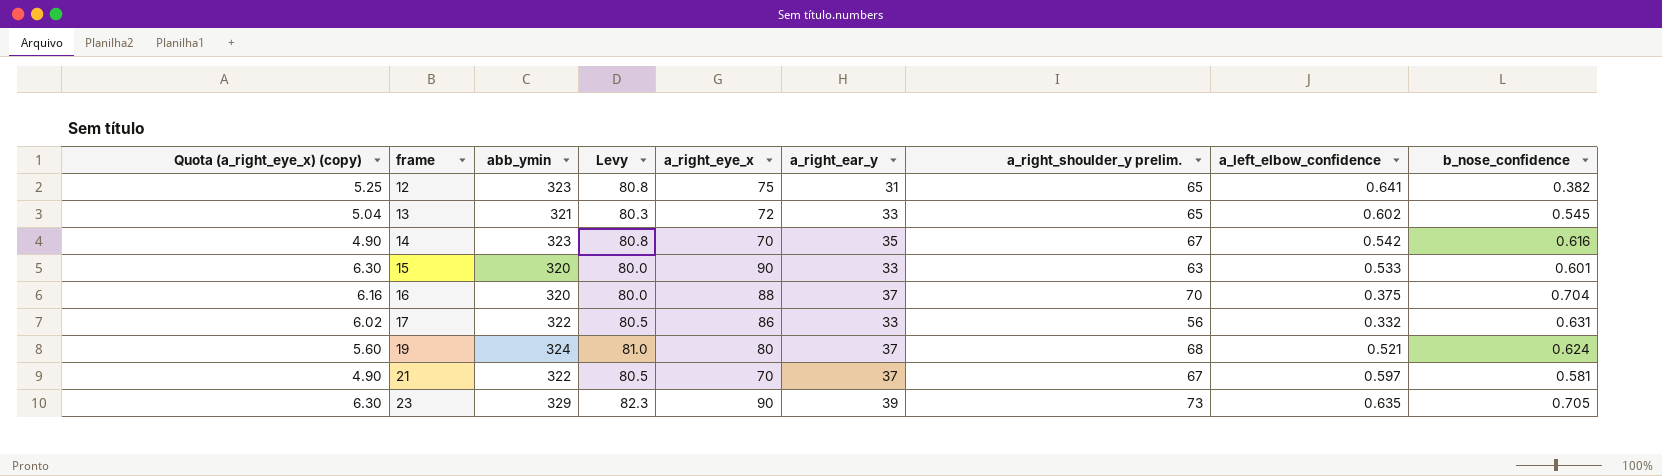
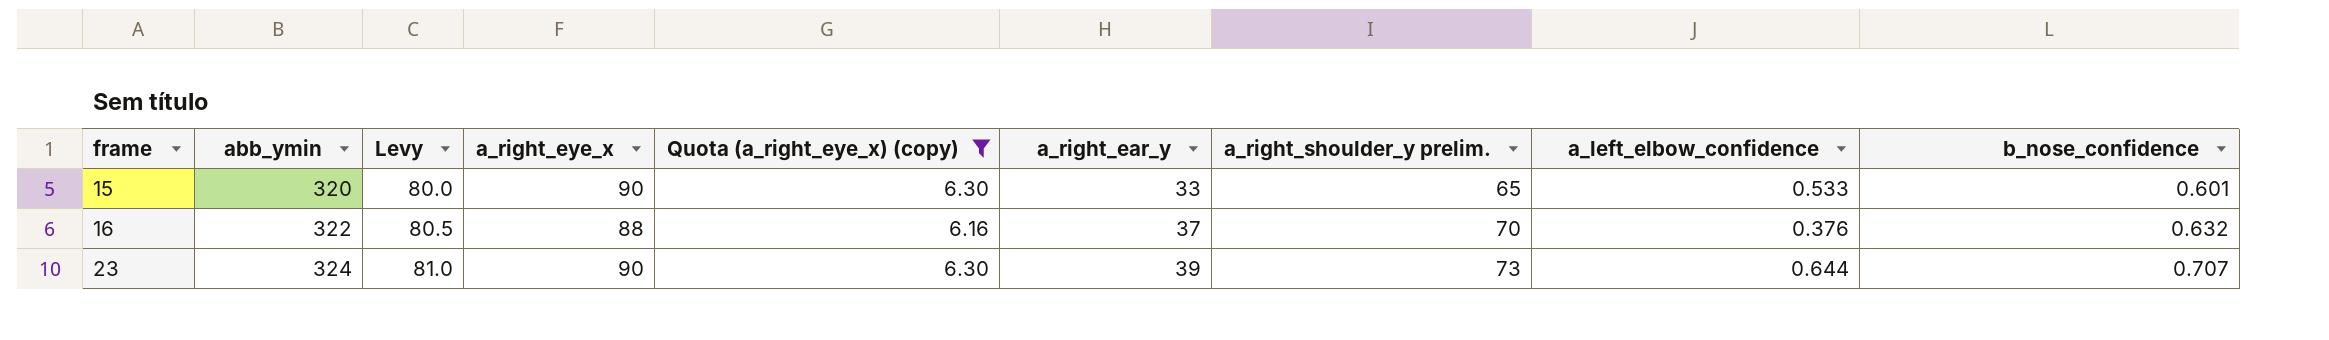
filter: none -> Quota (a_right_eye_x) (copy) >= 6.16
column Quota (a_right_eye_x) (copy) | position: 1 -> 5
15 | a_right_shoulder_y prelim.: 63 -> 65
16 | abb_ymin: 320 -> 322
16 | Levy: 80.0 -> 80.5
16 | a_left_elbow_confidence: 0.375 -> 0.376
16 | b_nose_confidence: 0.704 -> 0.632
23 | abb_ymin: 329 -> 324
23 | Levy: 82.3 -> 81.0
23 | a_left_elbow_confidence: 0.635 -> 0.644
23 | b_nose_confidence: 0.705 -> 0.707

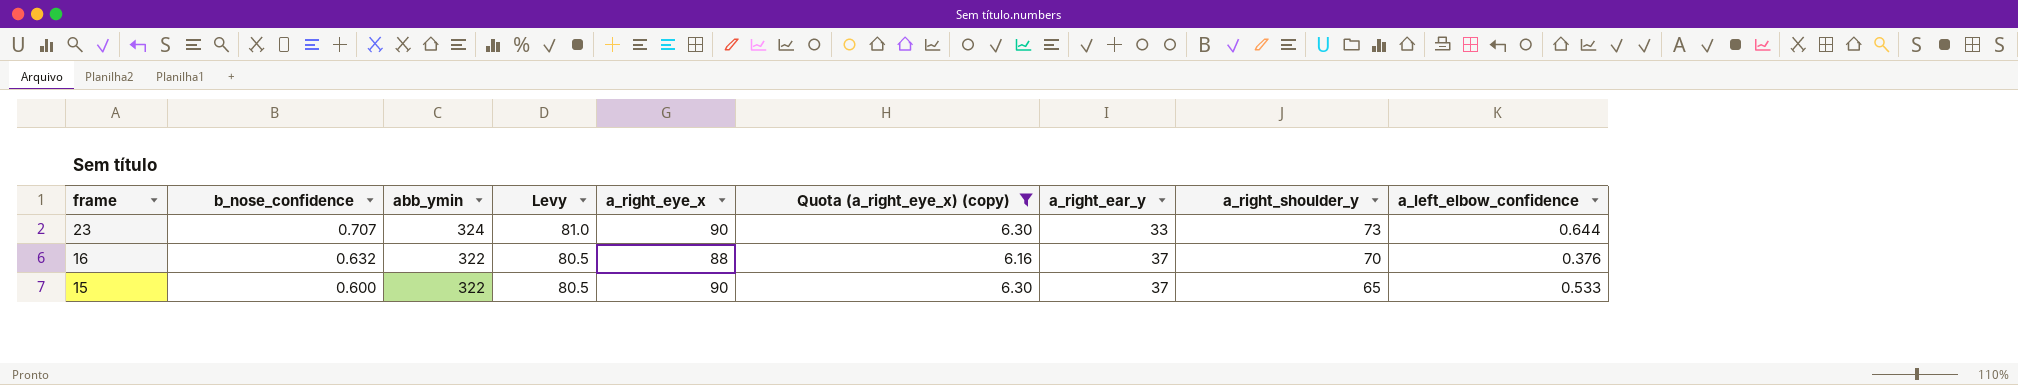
row order: frame ascending -> frame descending
column b_nose_confidence | position: 9 -> 2
column name: a_right_shoulder_y prelim. -> a_right_shoulder_y
23 | a_right_ear_y: 39 -> 33
15 | b_nose_confidence: 0.601 -> 0.600
15 | abb_ymin: 320 -> 322
15 | Levy: 80.0 -> 80.5
15 | a_right_ear_y: 33 -> 37

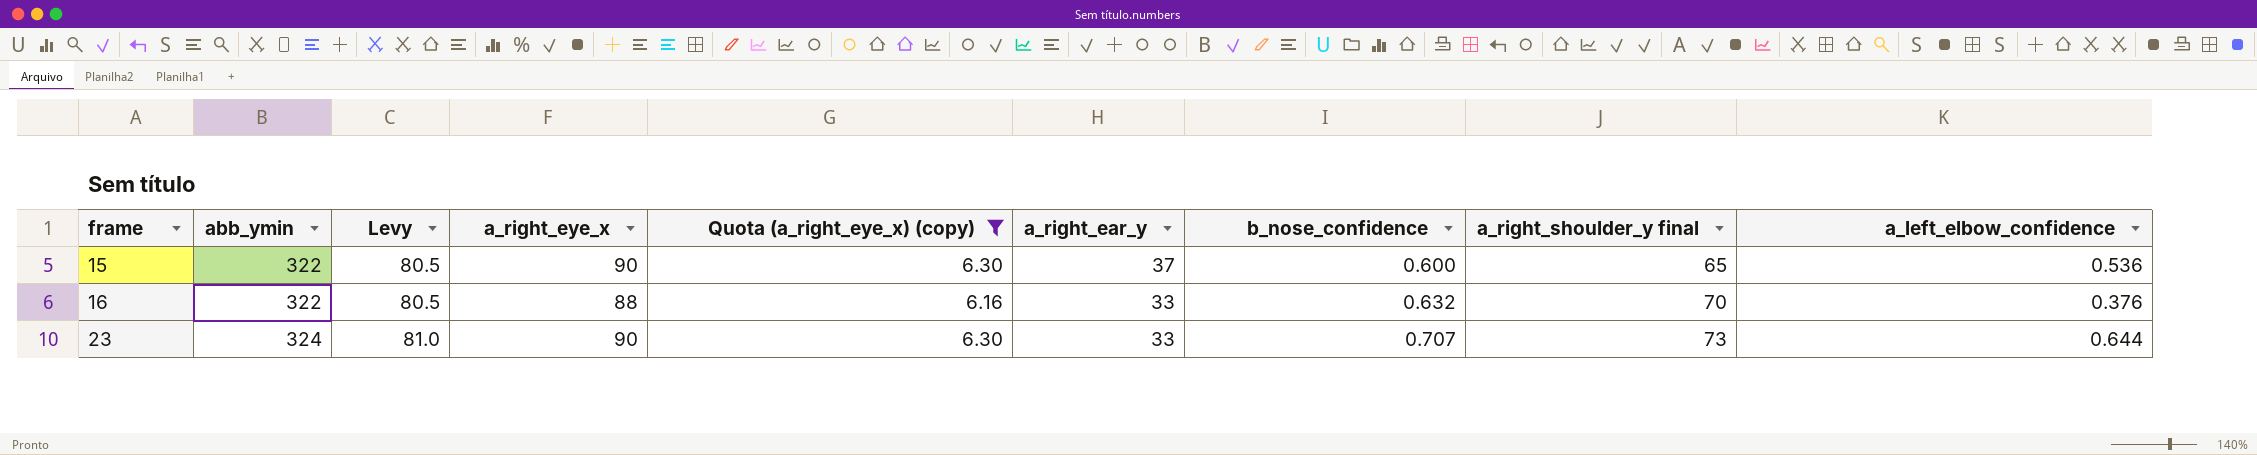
row order: frame descending -> frame ascending
column b_nose_confidence | position: 2 -> 7
column name: a_right_shoulder_y -> a_right_shoulder_y final
15 | a_left_elbow_confidence: 0.533 -> 0.536
16 | a_right_ear_y: 37 -> 33

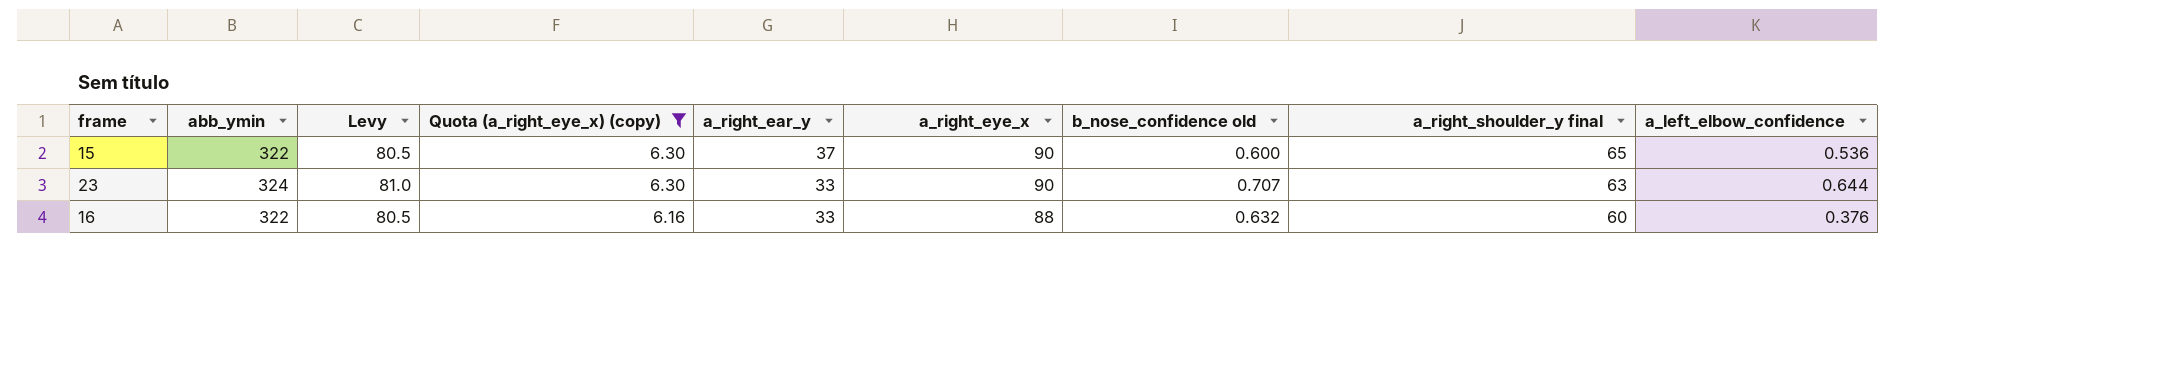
row order: frame ascending -> Quota (a_right_eye_x) (copy) descending
column a_right_eye_x | position: 4 -> 6
column name: b_nose_confidence -> b_nose_confidence old
23 | a_right_shoulder_y final: 73 -> 63
16 | a_right_shoulder_y final: 70 -> 60

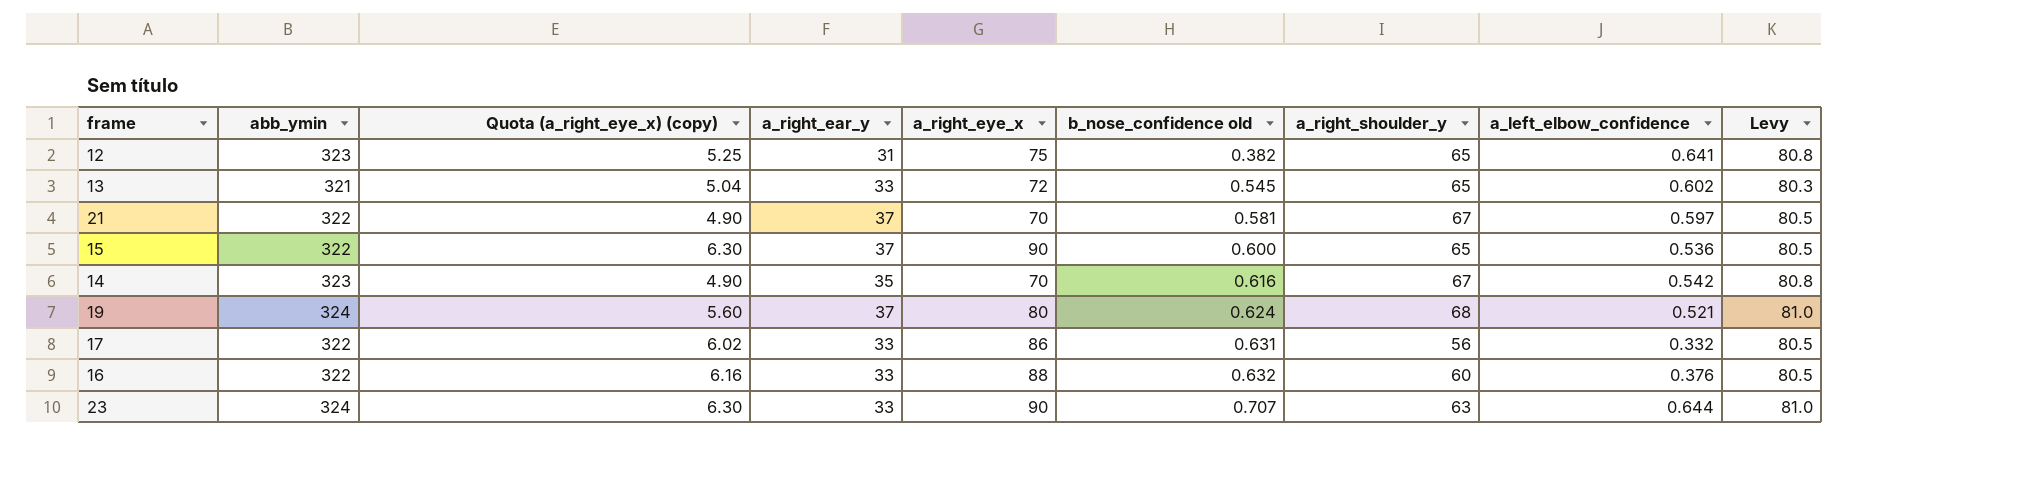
filter: Quota (a_right_eye_x) (copy) >= 6.16 -> none
row order: Quota (a_right_eye_x) (copy) descending -> b_nose_confidence old ascending
column name: a_right_shoulder_y final -> a_right_shoulder_y
column Levy | position: 3 -> 9

